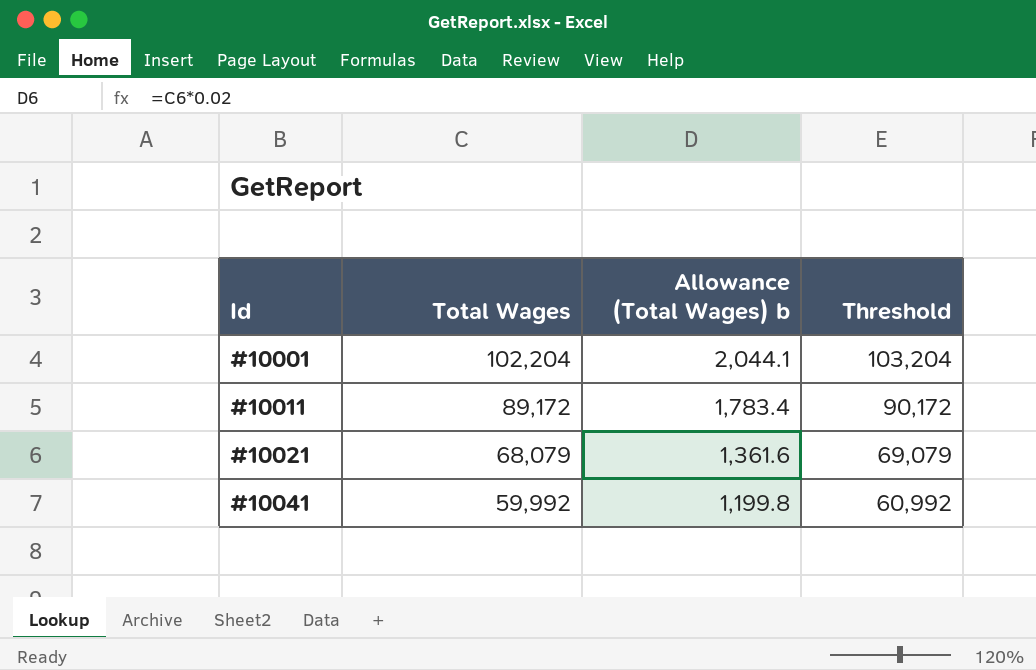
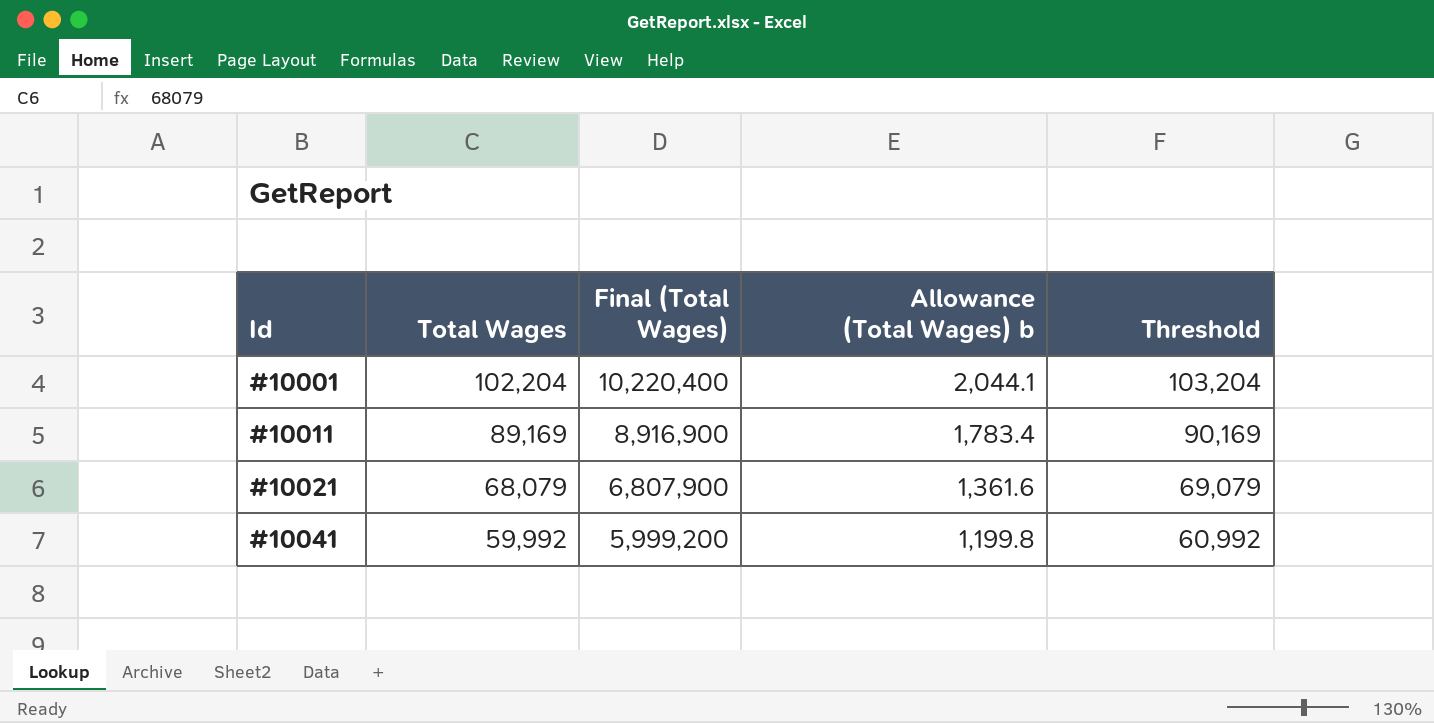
column Final (Total Wages) | formula: none -> [Total Wages] * 100
#10011 | Total Wages: 89,172 -> 89,169
#10011 | Threshold: 90,172 -> 90,169

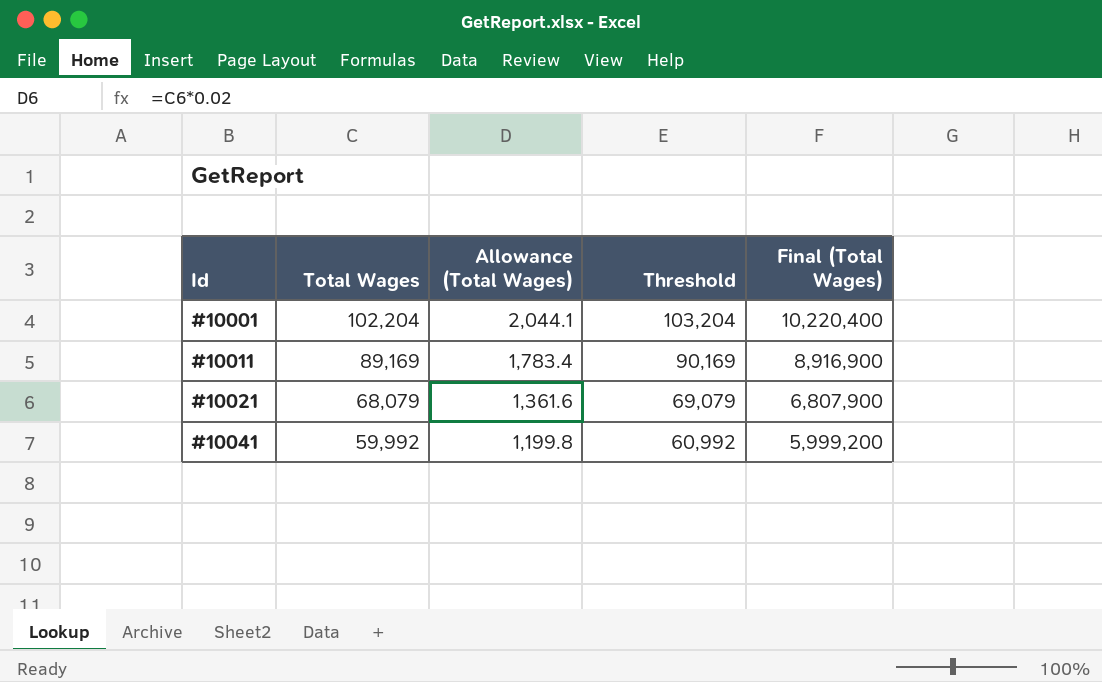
column name: Allowance (Total Wages) b -> Allowance (Total Wages)
column Final (Total Wages) | position: 3 -> 5

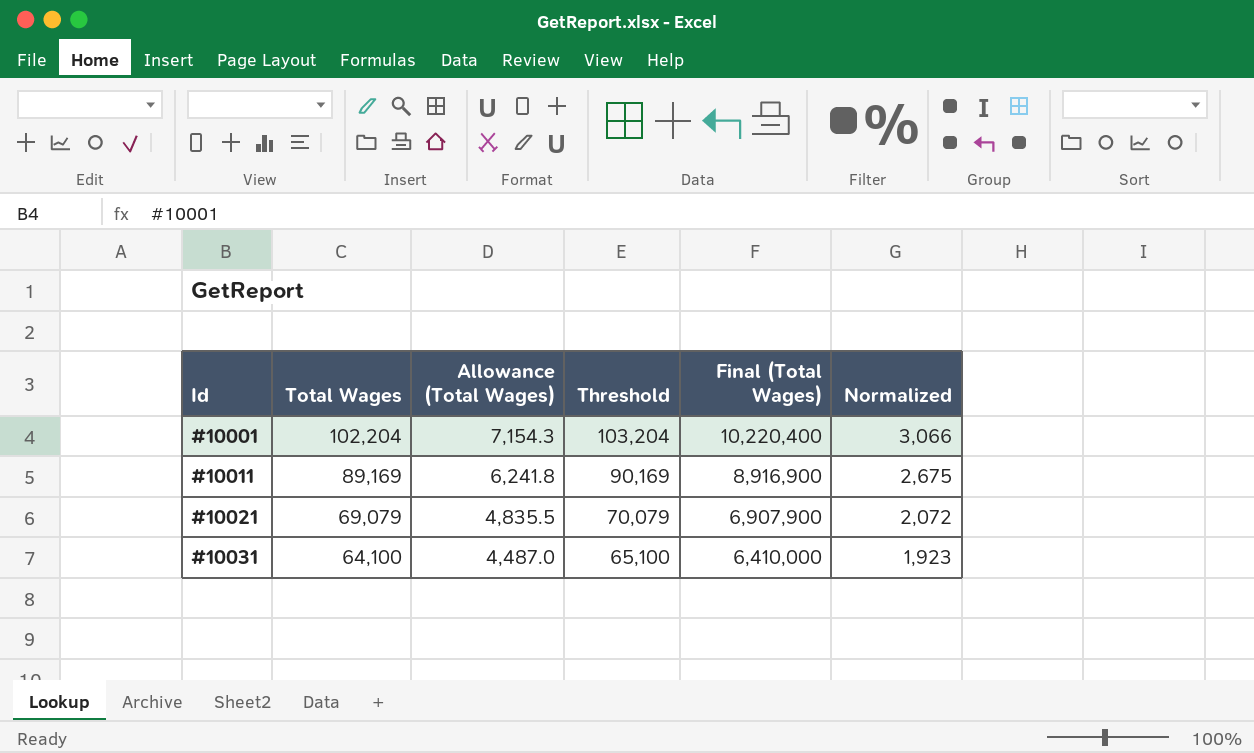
column Allowance (Total Wages) | formula: [Total Wages] * 0.02 -> [Total Wages] * 0.07
column Normalized | formula: none -> [Total Wages] * 0.03
row #10041: 59,992 | 1,199.8 | 60,992 | 5,999,200 -> none
#10021 | Total Wages: 68,079 -> 69,079
#10021 | Threshold: 69,079 -> 70,079
#10021 | Final (Total Wages): 6,807,900 -> 6,907,900
row #10031: none -> 64,100 | 4,487.0 | 65,100 | 6,410,000 | 1,923

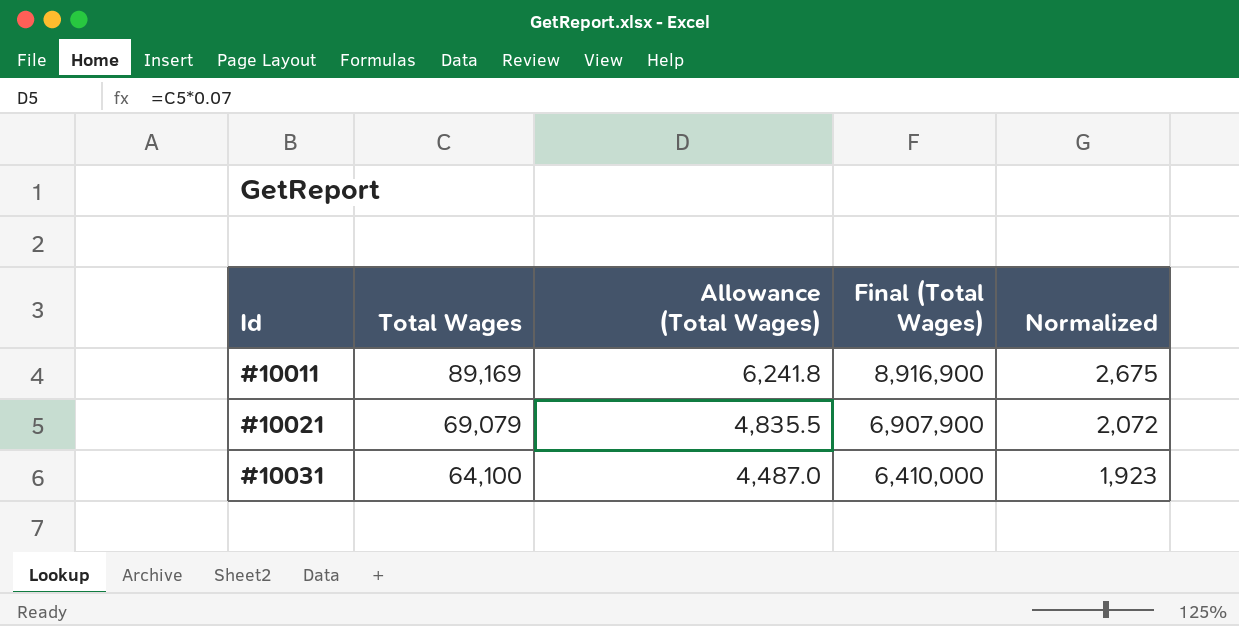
column Threshold | formula: [Total Wages] + 1000 -> none
row #10001: 102,204 | 7,154.3 | 103,204 | 10,220,400 | 3,066 -> none

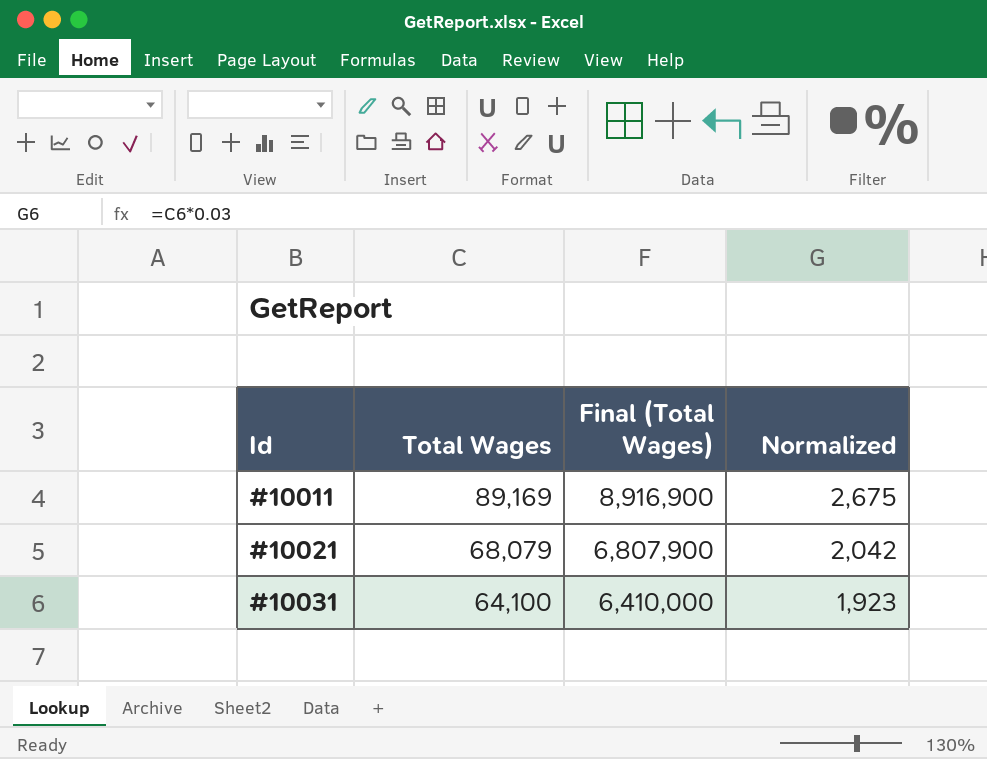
column Allowance (Total Wages) | formula: [Total Wages] * 0.07 -> none
#10021 | Total Wages: 69,079 -> 68,079
#10021 | Final (Total Wages): 6,907,900 -> 6,807,900
#10021 | Normalized: 2,072 -> 2,042

